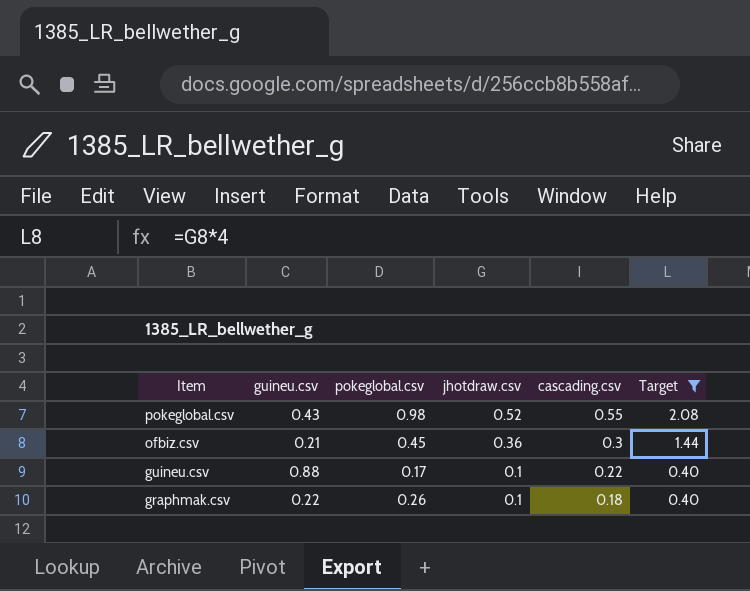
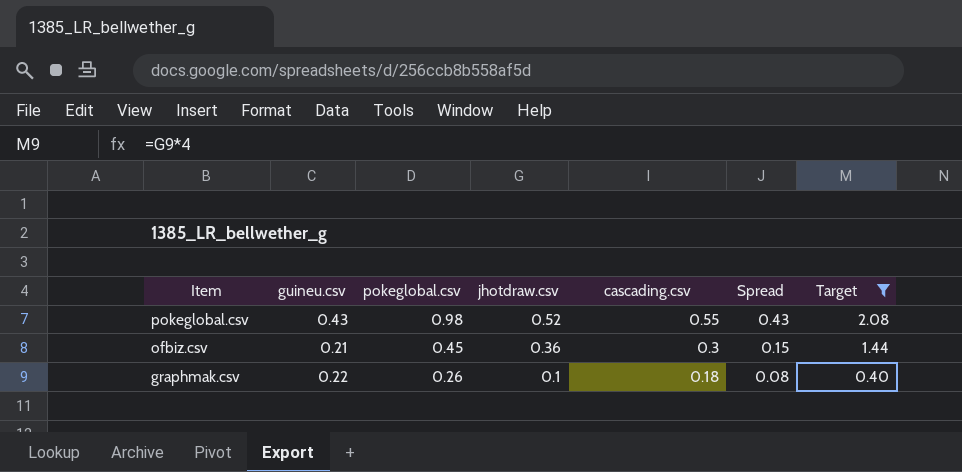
column Spread | formula: none -> [pokeglobal.csv] - [cascading.csv]
row guineu.csv: 0.88 | 0.17 | 0.1 | 0.22 | 0.40 -> none

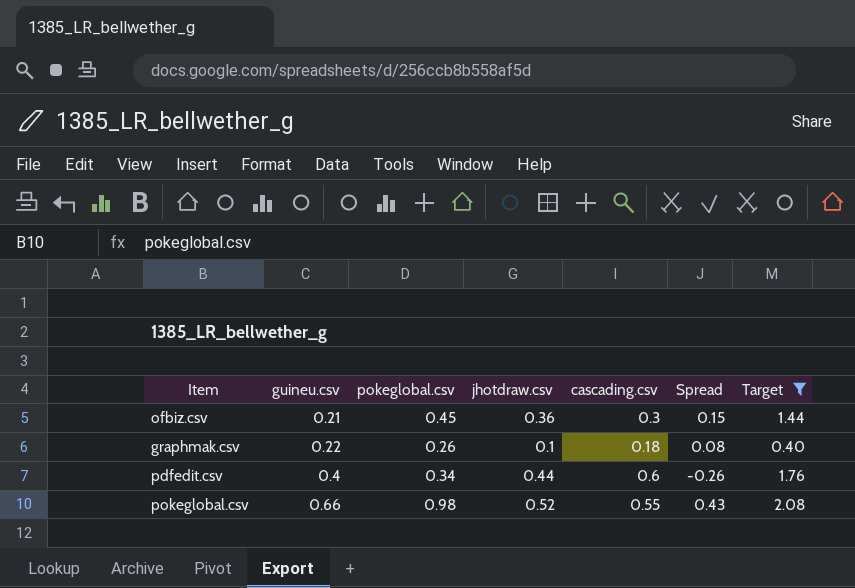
row order: Item descending -> guineu.csv ascending
row pdfedit.csv: none -> 0.4 | 0.34 | 0.44 | 0.6 | -0.26 | 1.76
pokeglobal.csv | guineu.csv: 0.43 -> 0.66

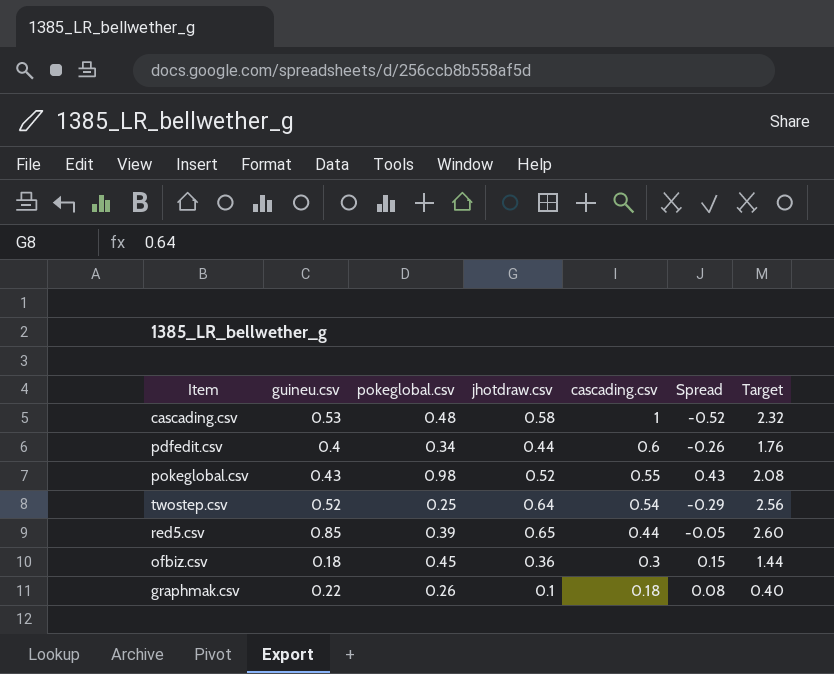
filter: Target <= 2.08 -> none
row order: guineu.csv ascending -> cascading.csv descending
pokeglobal.csv | guineu.csv: 0.66 -> 0.43
ofbiz.csv | guineu.csv: 0.21 -> 0.18

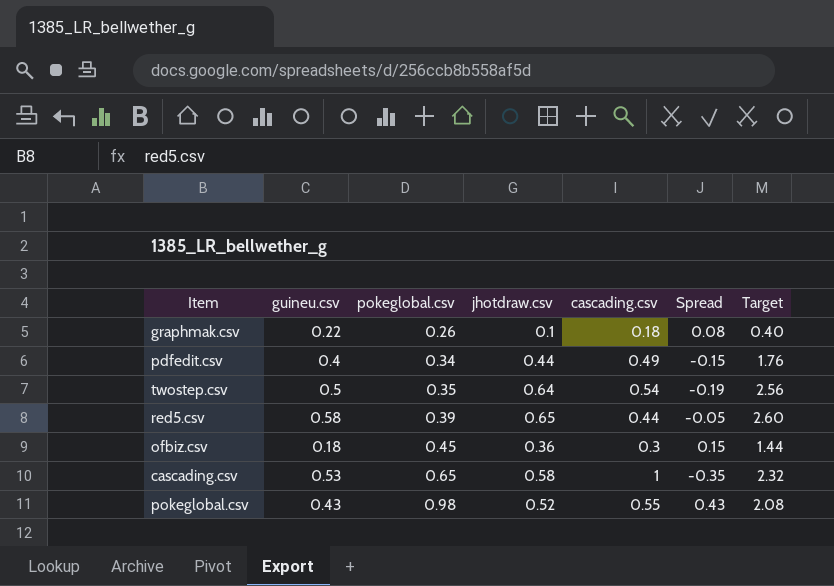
row order: cascading.csv descending -> pokeglobal.csv ascending
pdfedit.csv | cascading.csv: 0.6 -> 0.49
pdfedit.csv | Spread: -0.26 -> -0.15
twostep.csv | guineu.csv: 0.52 -> 0.5
twostep.csv | pokeglobal.csv: 0.25 -> 0.35
twostep.csv | Spread: -0.29 -> -0.19
red5.csv | guineu.csv: 0.85 -> 0.58
cascading.csv | pokeglobal.csv: 0.48 -> 0.65
cascading.csv | Spread: -0.52 -> -0.35

